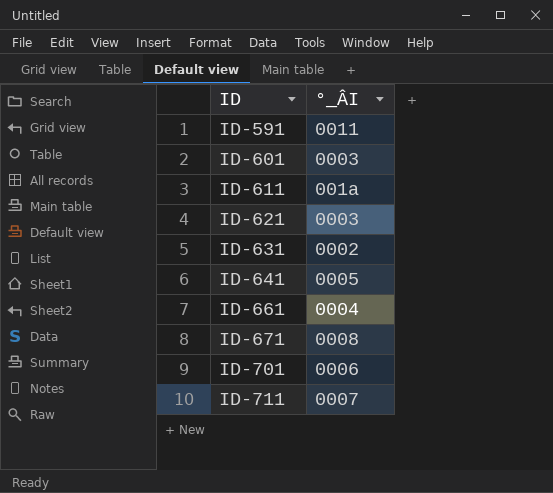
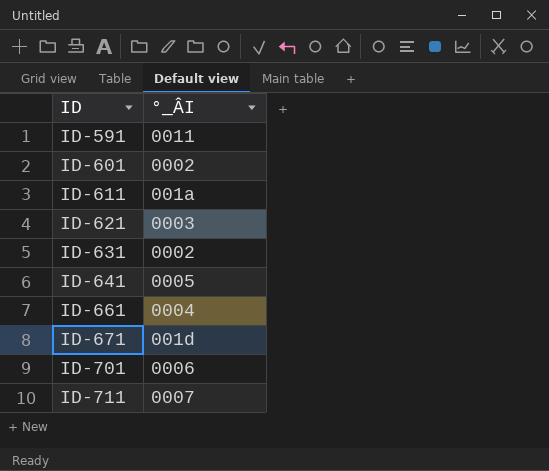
ID-601 | °_ÂI: 0003 -> 0002
ID-671 | °_ÂI: 0008 -> 001d

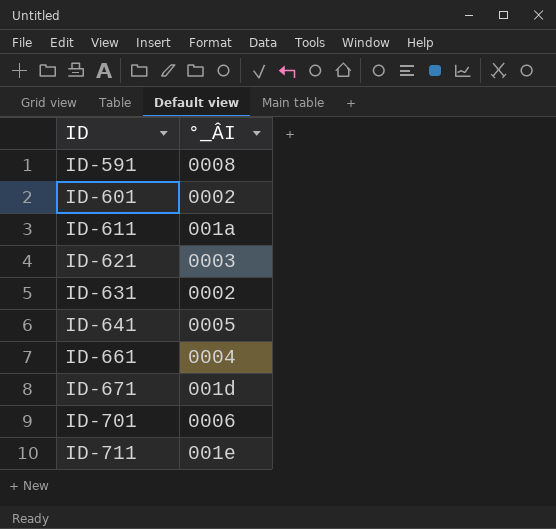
ID-591 | °_ÂI: 0011 -> 0008
ID-711 | °_ÂI: 0007 -> 001e

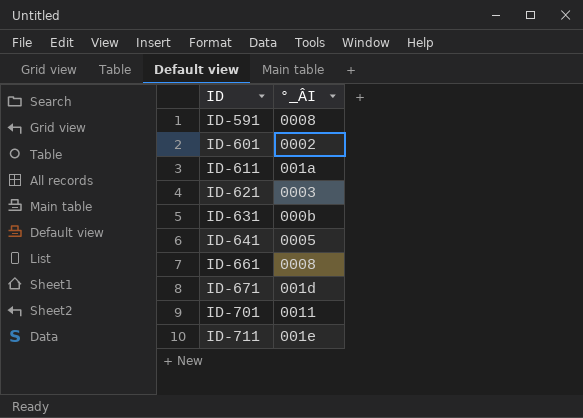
ID-631 | °_ÂI: 0002 -> 000b
ID-661 | °_ÂI: 0004 -> 0008
ID-701 | °_ÂI: 0006 -> 0011

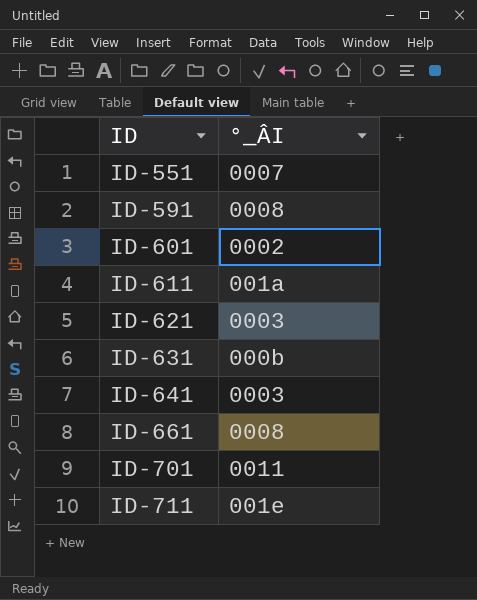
row ID-671: 001d -> none
row ID-551: none -> 0007
ID-641 | °_ÂI: 0005 -> 0003

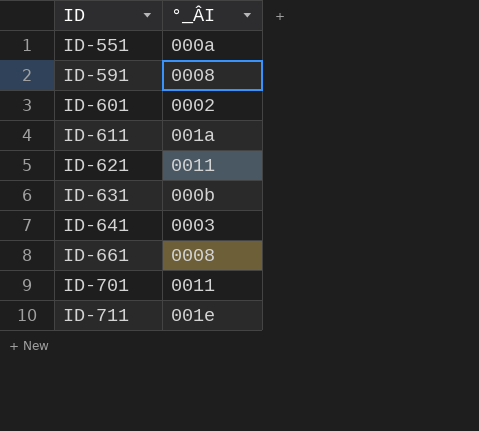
ID-551 | °_ÂI: 0007 -> 000a
ID-621 | °_ÂI: 0003 -> 0011

